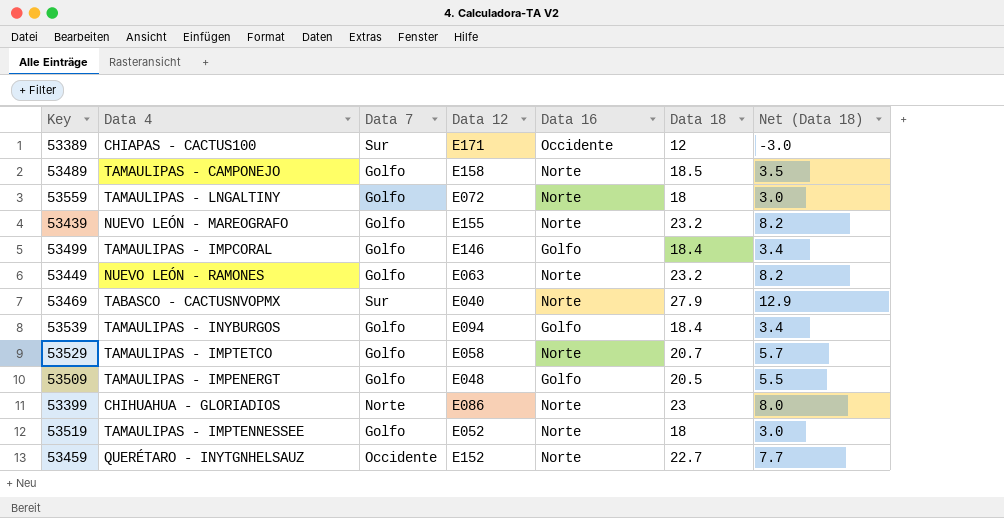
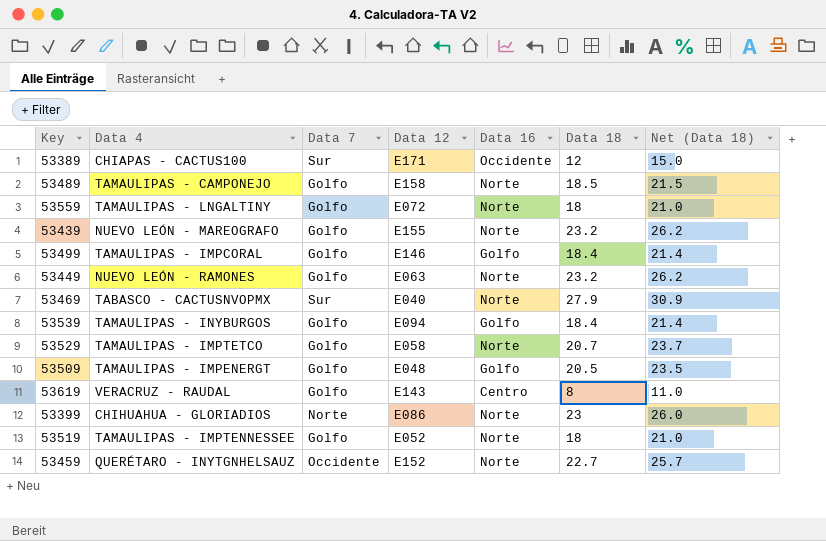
column Net (Data 18) | formula: [Data 18] - 15 -> [Data 18] + 3
row 53619: none -> VERACRUZ - RAUDAL | Golfo | E143 | Centro | 8 | 11.0

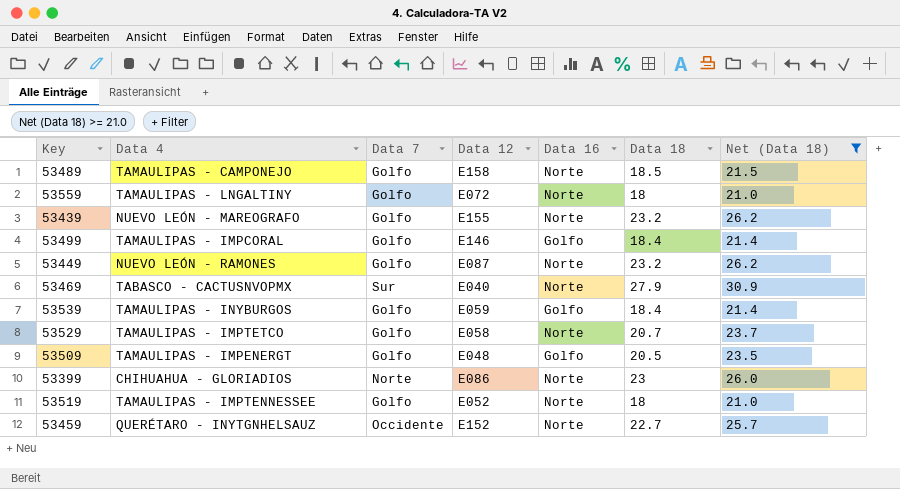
filter: none -> Net (Data 18) >= 21.0
53449 | Data 12: E063 -> E087
53539 | Data 12: E094 -> E059

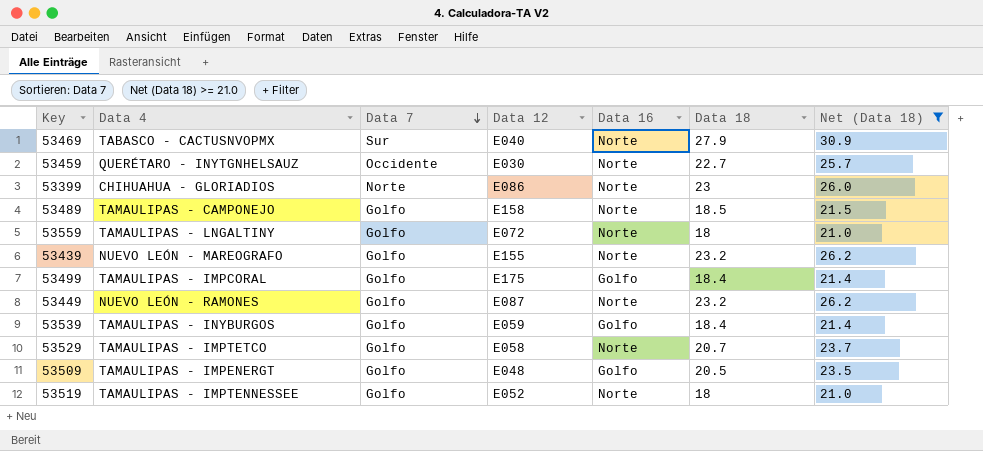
row order: none -> Data 7 descending
53459 | Data 12: E152 -> E030
53499 | Data 12: E146 -> E175

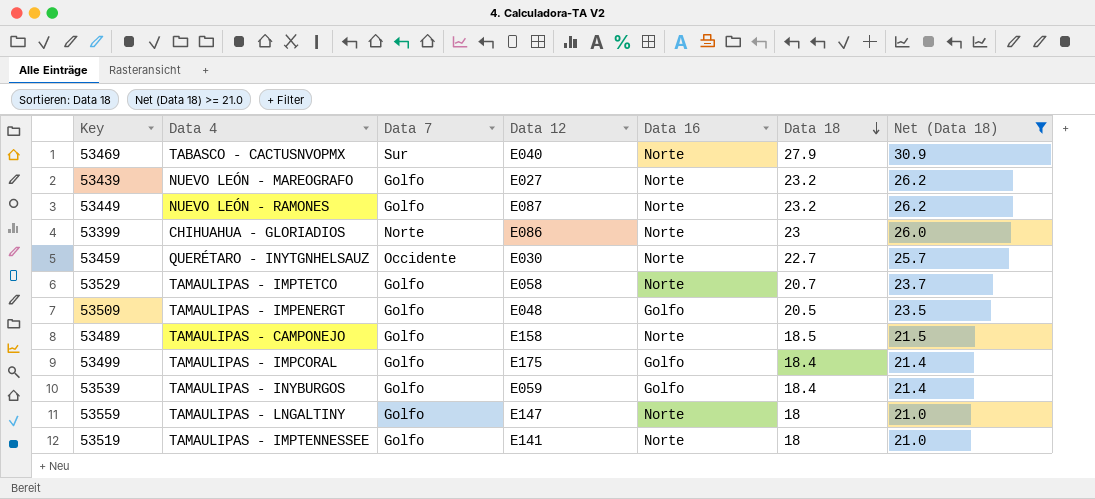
row order: Data 7 descending -> Data 18 descending
53439 | Data 12: E155 -> E027
53559 | Data 12: E072 -> E147
53519 | Data 12: E052 -> E141

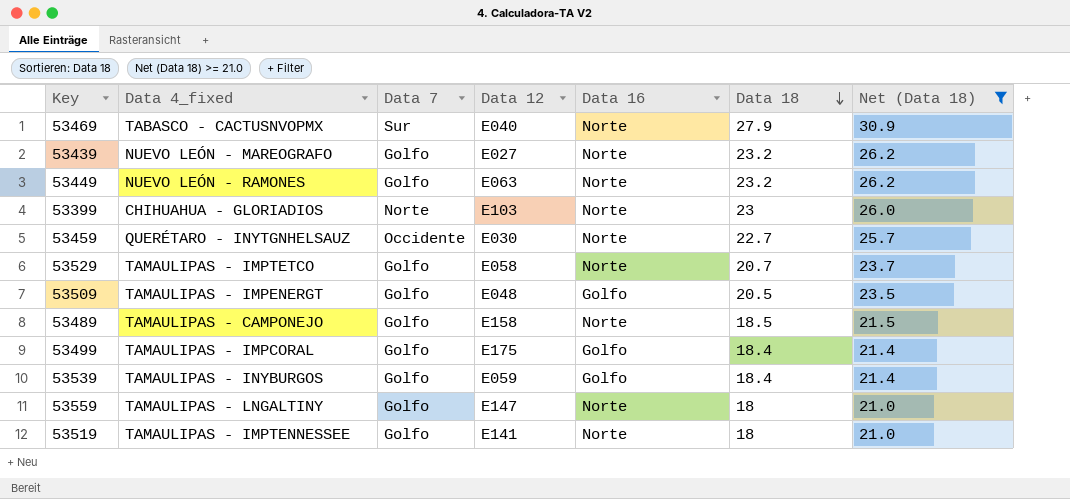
column name: Data 4 -> Data 4_fixed
53449 | Data 12: E087 -> E063
53399 | Data 12: E086 -> E103

